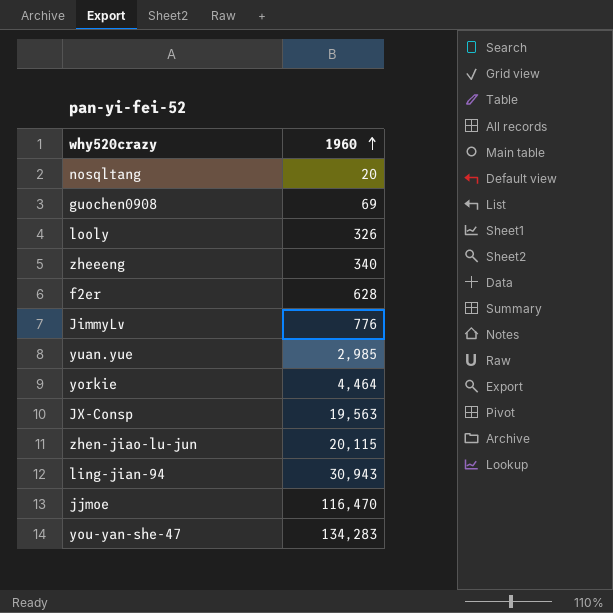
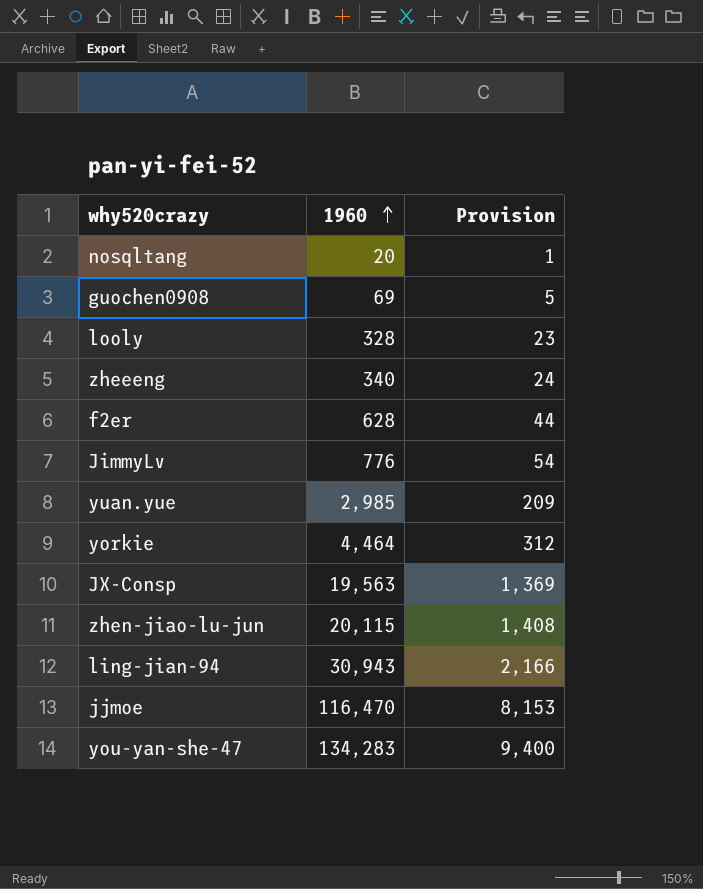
column Provision | formula: none -> [1960] * 0.07
looly | 1960: 326 -> 328

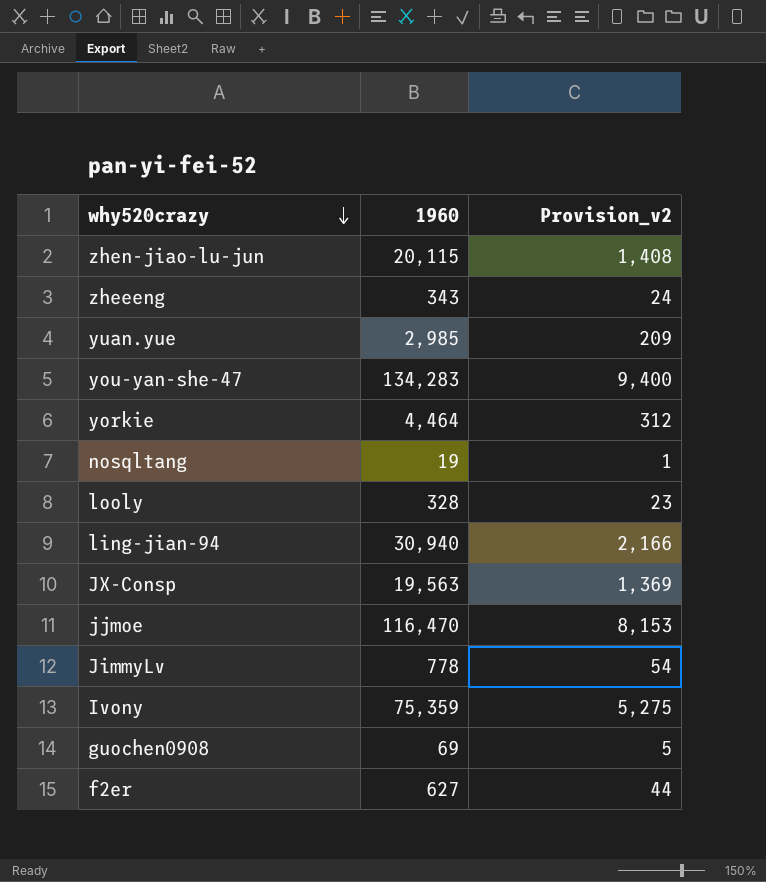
row order: 1960 ascending -> why520crazy descending
column name: Provision -> Provision_v2
zheeeng | 1960: 340 -> 343
nosqltang | 1960: 20 -> 19
ling-jian-94 | 1960: 30,943 -> 30,940
JimmyLv | 1960: 776 -> 778
row Ivony: none -> 75,359 | 5,275
f2er | 1960: 628 -> 627

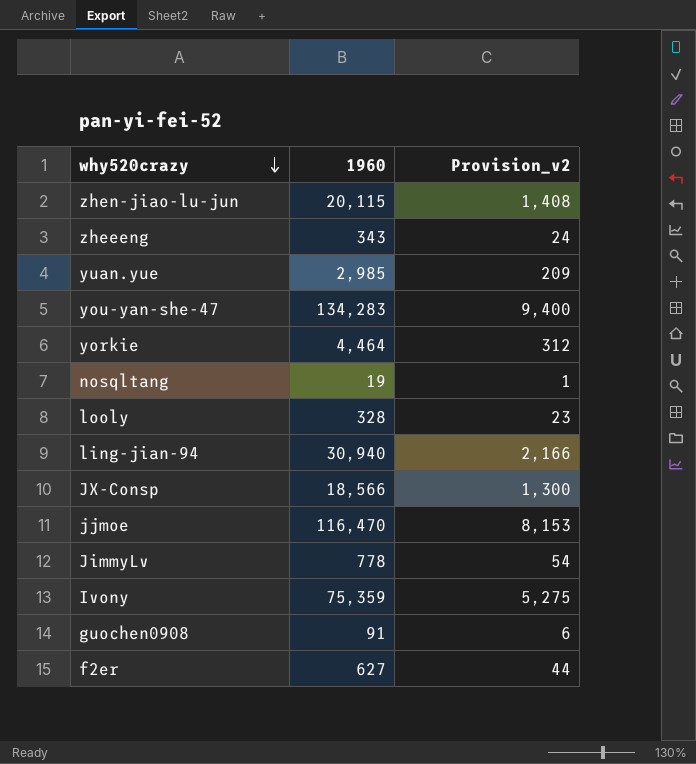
JX-Consp | 1960: 19,563 -> 18,566
JX-Consp | Provision_v2: 1,369 -> 1,300
guochen0908 | 1960: 69 -> 91
guochen0908 | Provision_v2: 5 -> 6

